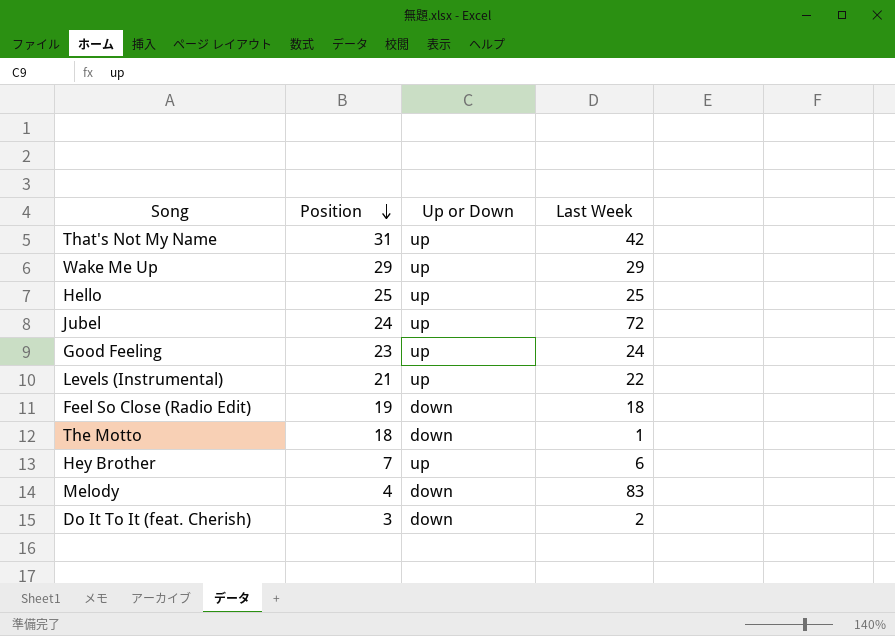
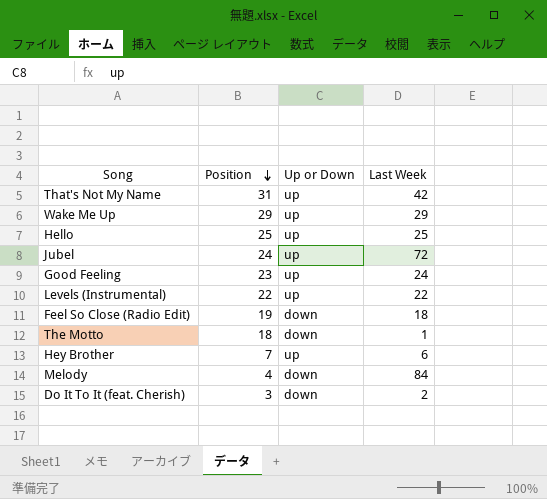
Levels (Instrumental) | Position: 21 -> 22
Melody | Last Week: 83 -> 84

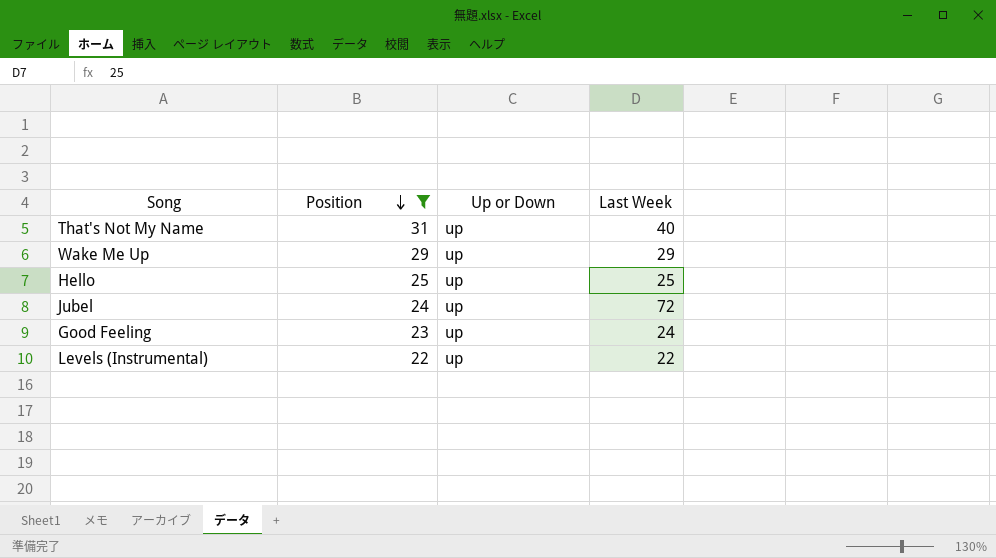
filter: none -> Position >= 22
That's Not My Name | Last Week: 42 -> 40

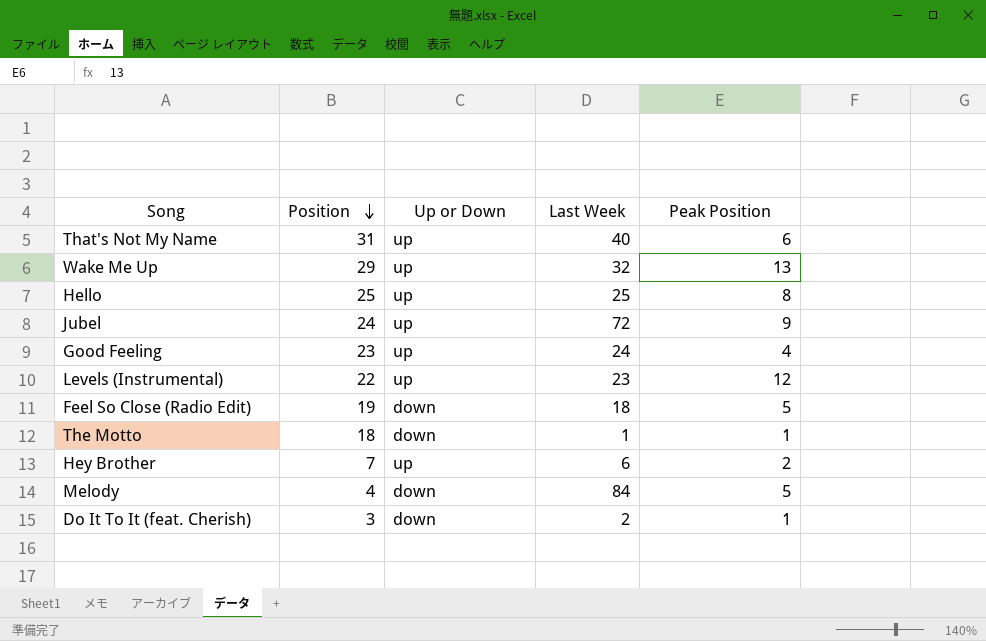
filter: Position >= 22 -> none
column Peak Position | position: none -> 5
Wake Me Up | Last Week: 29 -> 32
Levels (Instrumental) | Last Week: 22 -> 23

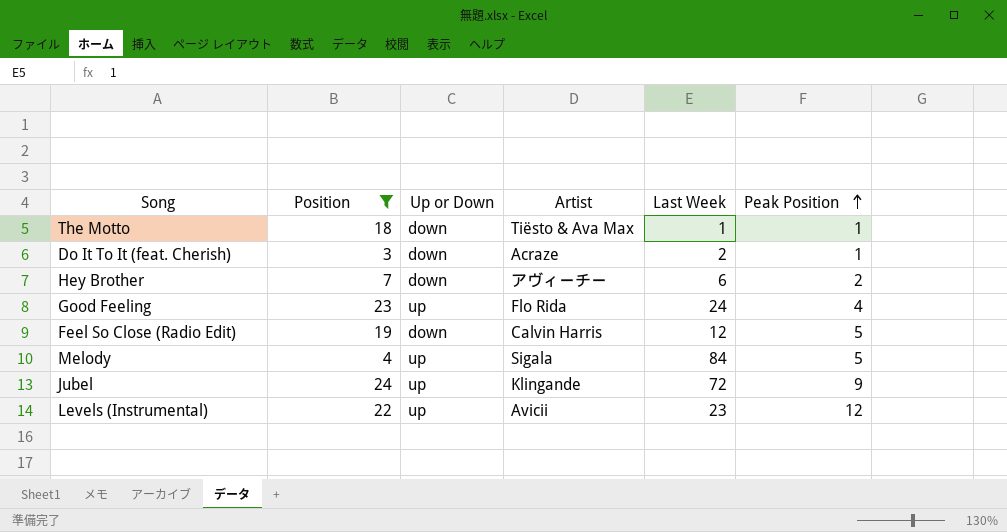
filter: none -> Position <= 24
row order: Position descending -> Peak Position ascending
column Artist | position: none -> 4
Hey Brother | Up or Down: up -> down
Feel So Close (Radio Edit) | Last Week: 18 -> 12
Melody | Up or Down: down -> up

